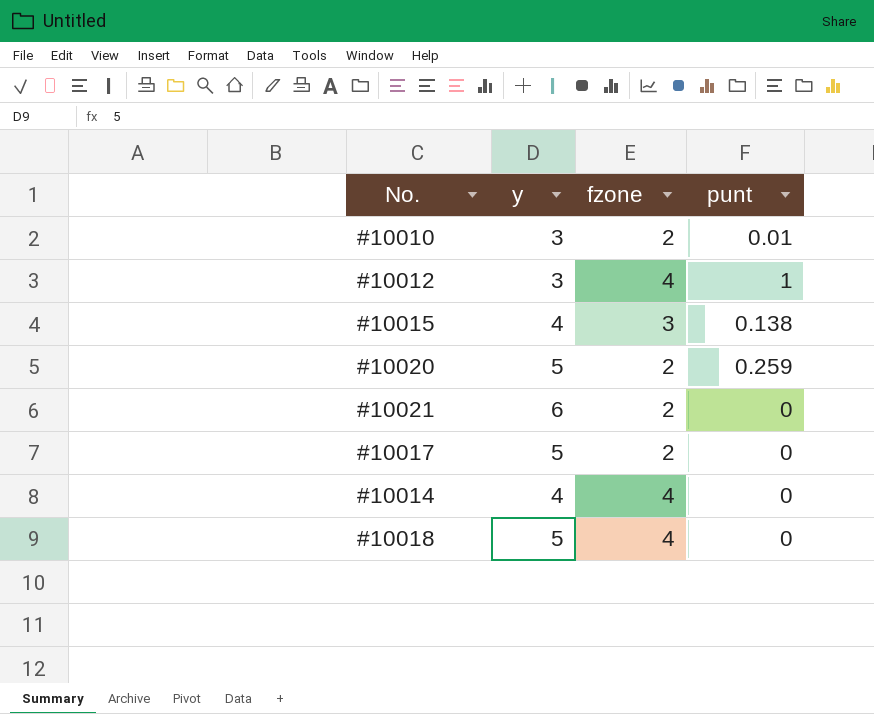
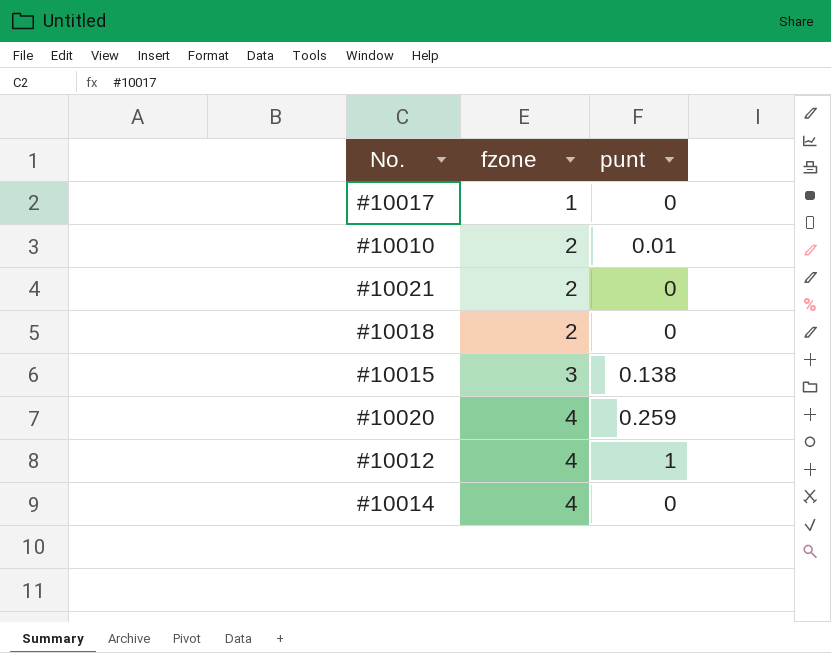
row order: none -> fzone ascending
column y | position: 2 -> none
#10017 | fzone: 2 -> 1
#10018 | fzone: 4 -> 2
#10020 | fzone: 2 -> 4

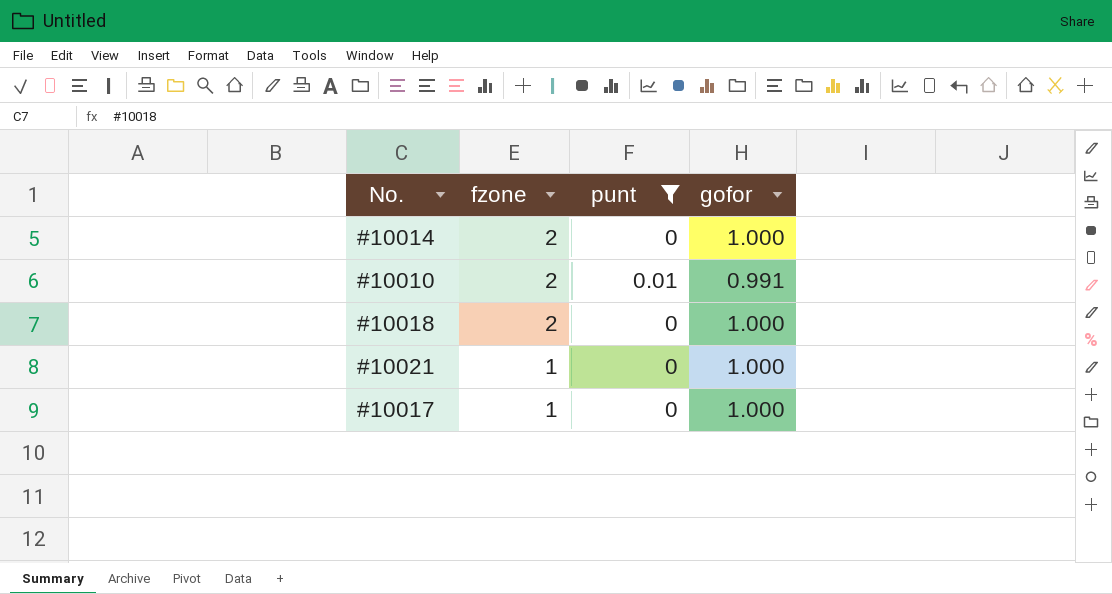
filter: none -> punt <= 0.01
row order: fzone ascending -> fzone descending
column gofor | position: none -> 4
#10014 | fzone: 4 -> 2
#10021 | fzone: 2 -> 1

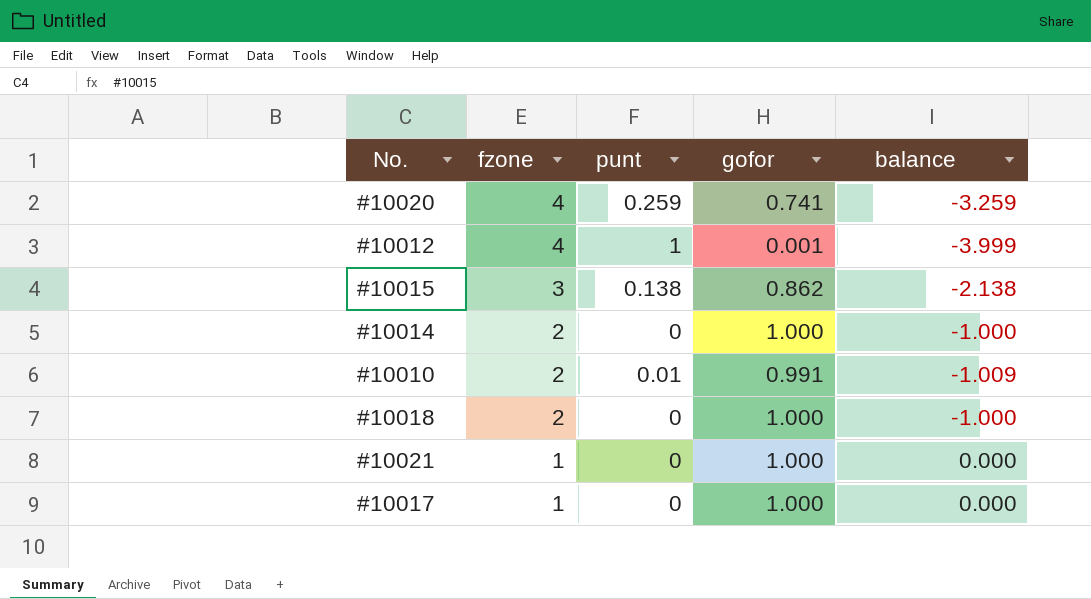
filter: punt <= 0.01 -> none
column balance | formula: none -> [gofor] - [fzone]

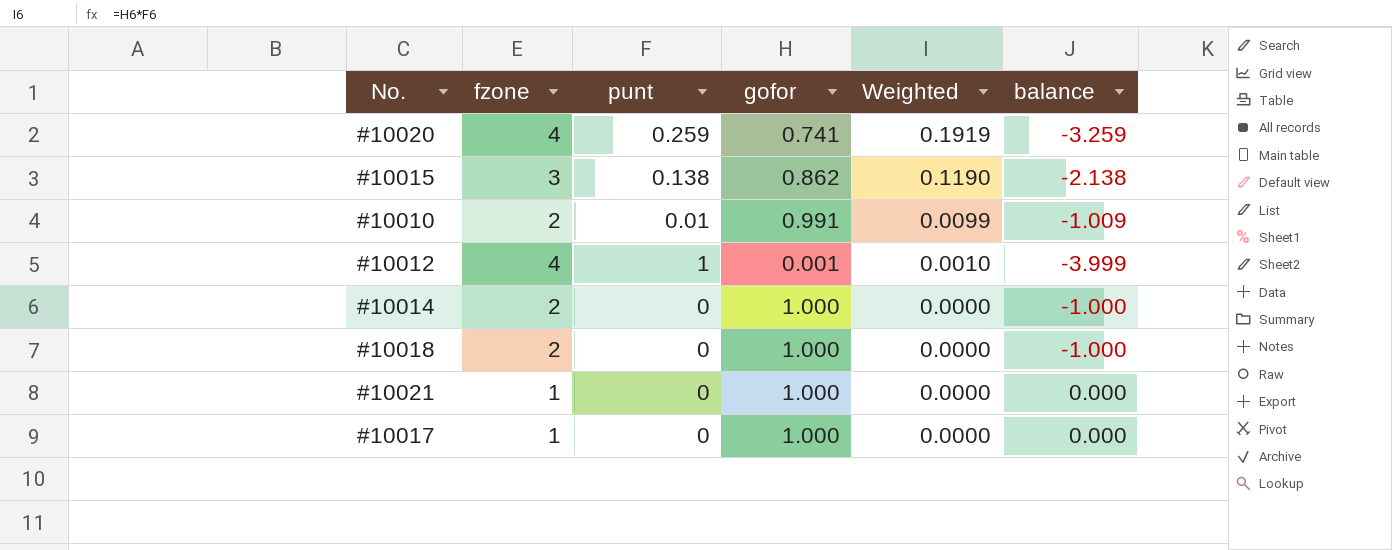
row order: fzone descending -> Weighted descending
column Weighted | formula: none -> [punt] * [gofor]

